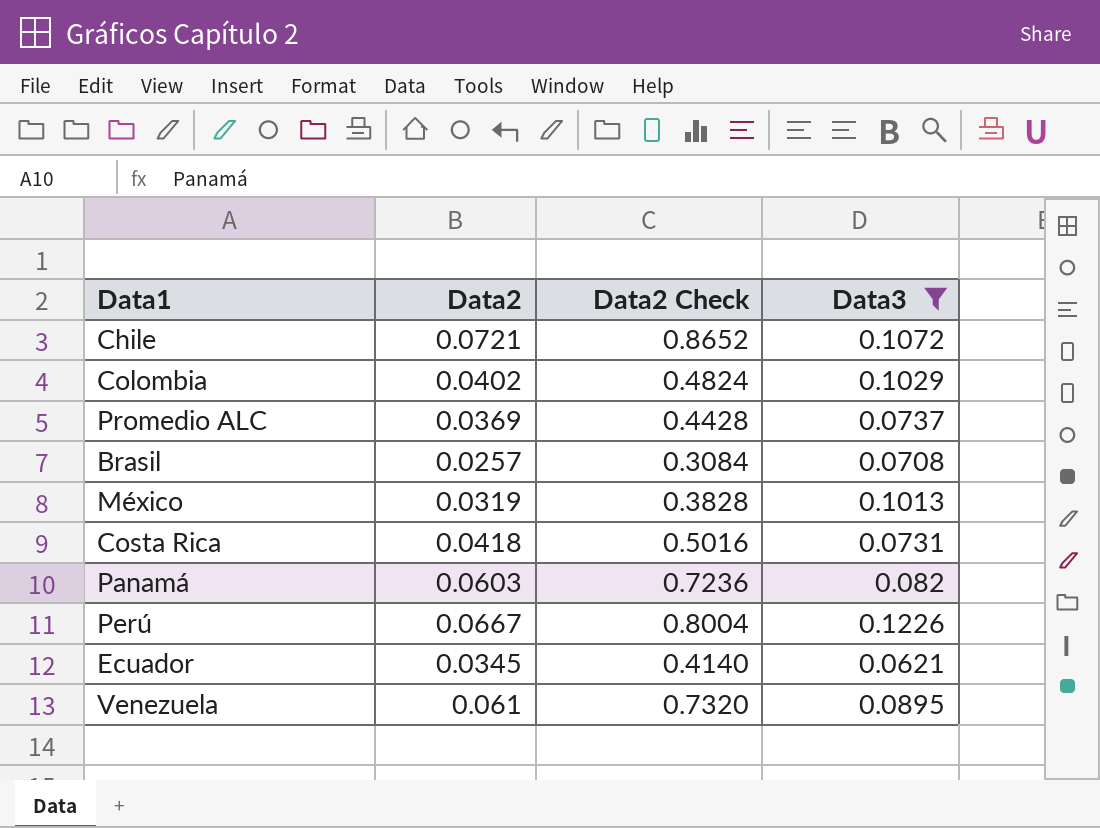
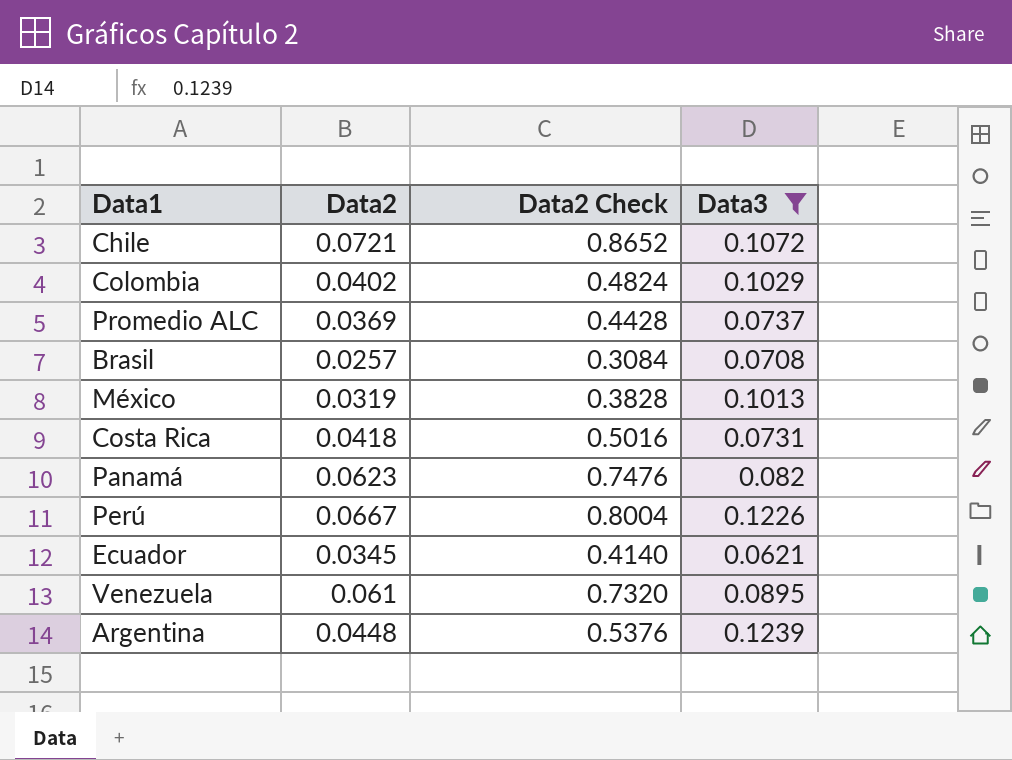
Panamá | Data2: 0.0603 -> 0.0623
Panamá | Data2 Check: 0.7236 -> 0.7476
row Argentina: none -> 0.0448 | 0.5376 | 0.1239

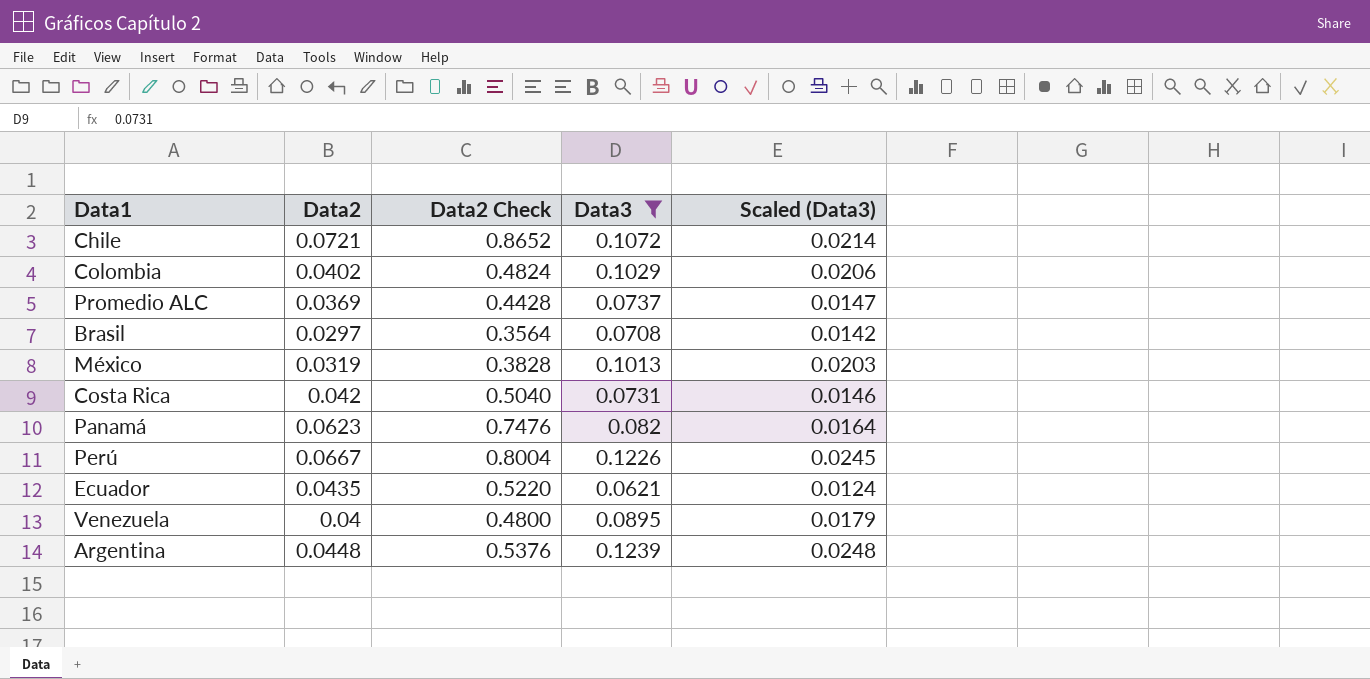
column Scaled (Data3) | formula: none -> [Data3] * 0.2
Brasil | Data2: 0.0257 -> 0.0297
Brasil | Data2 Check: 0.3084 -> 0.3564
Costa Rica | Data2: 0.0418 -> 0.042
Costa Rica | Data2 Check: 0.5016 -> 0.5040
Ecuador | Data2: 0.0345 -> 0.0435
Ecuador | Data2 Check: 0.4140 -> 0.5220
Venezuela | Data2: 0.061 -> 0.04
Venezuela | Data2 Check: 0.7320 -> 0.4800

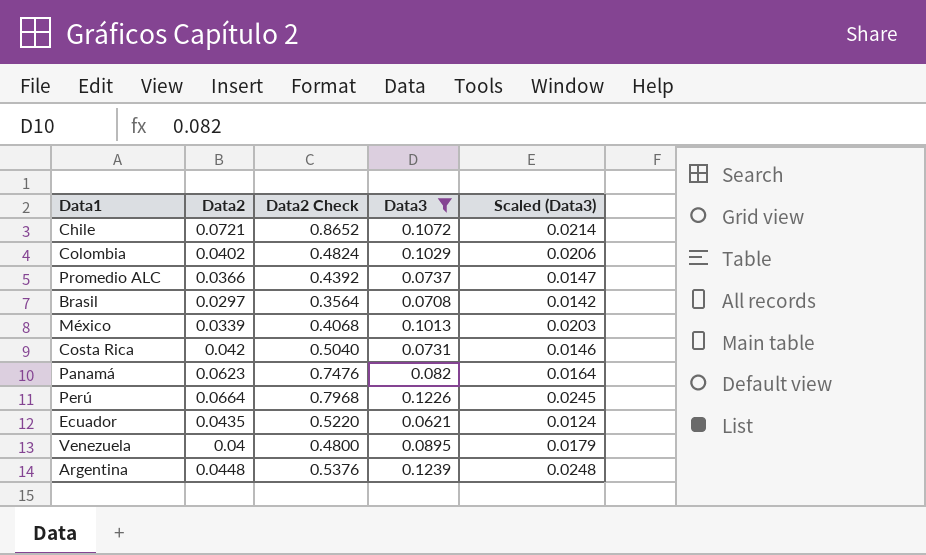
Promedio ALC | Data2: 0.0369 -> 0.0366
Promedio ALC | Data2 Check: 0.4428 -> 0.4392
México | Data2: 0.0319 -> 0.0339
México | Data2 Check: 0.3828 -> 0.4068
Perú | Data2: 0.0667 -> 0.0664
Perú | Data2 Check: 0.8004 -> 0.7968

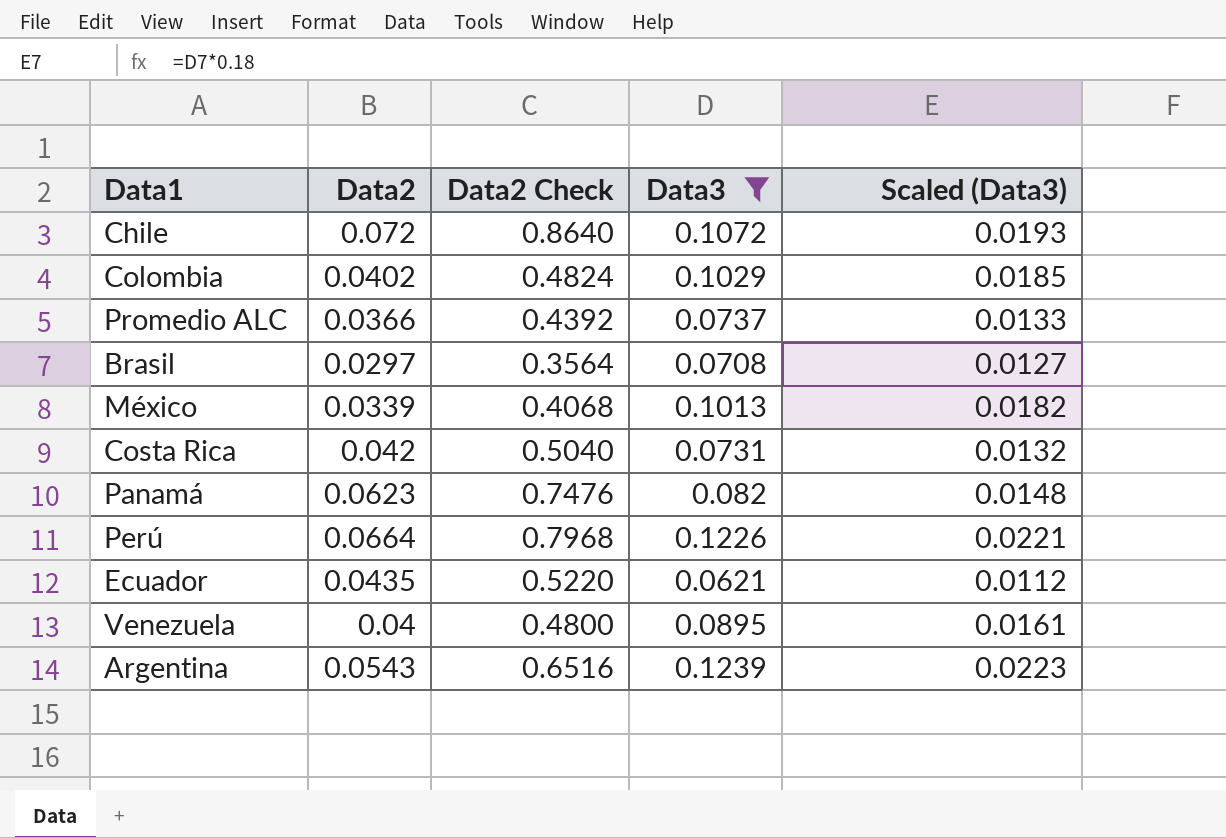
column Scaled (Data3) | formula: [Data3] * 0.2 -> [Data3] * 0.18
Chile | Data2: 0.0721 -> 0.072
Chile | Data2 Check: 0.8652 -> 0.8640
Argentina | Data2: 0.0448 -> 0.0543
Argentina | Data2 Check: 0.5376 -> 0.6516

